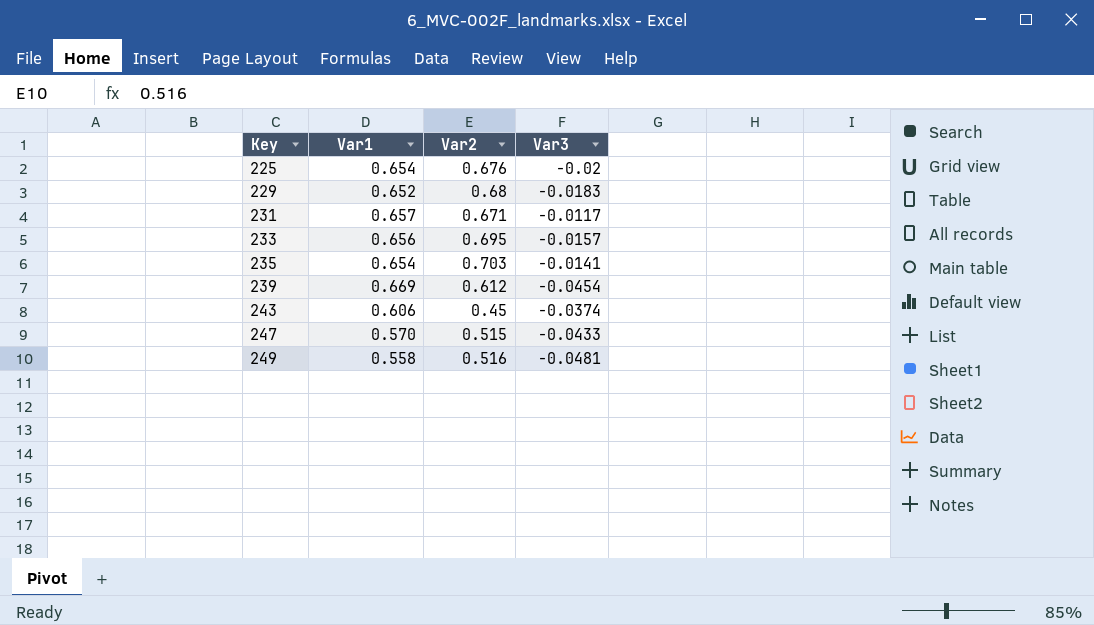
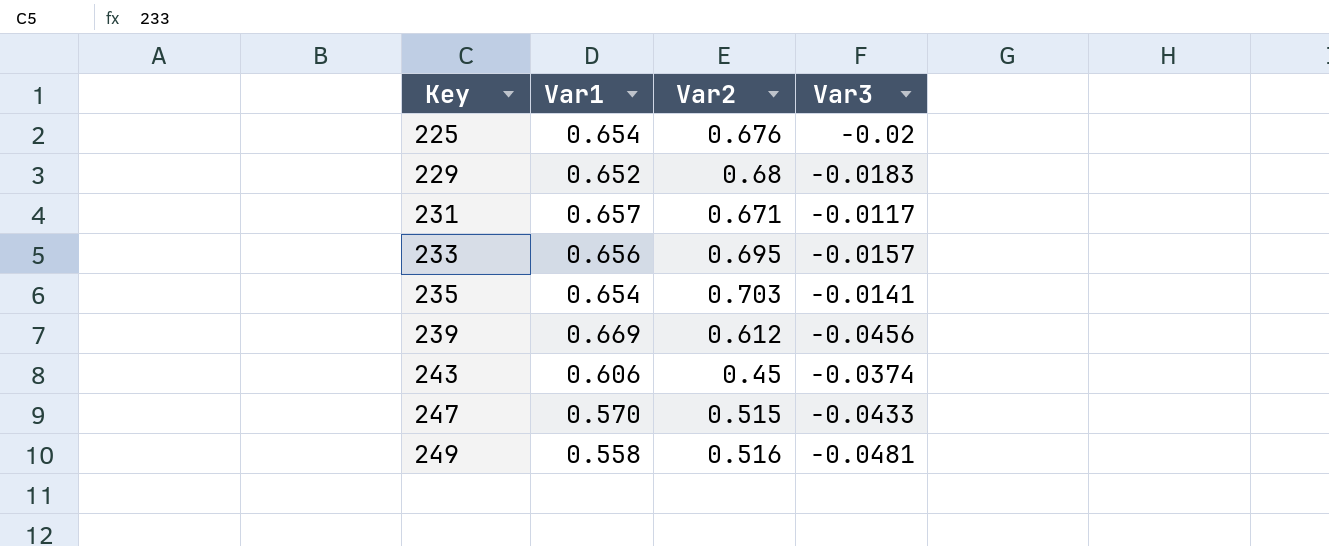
239 | Var3: -0.0454 -> -0.0456

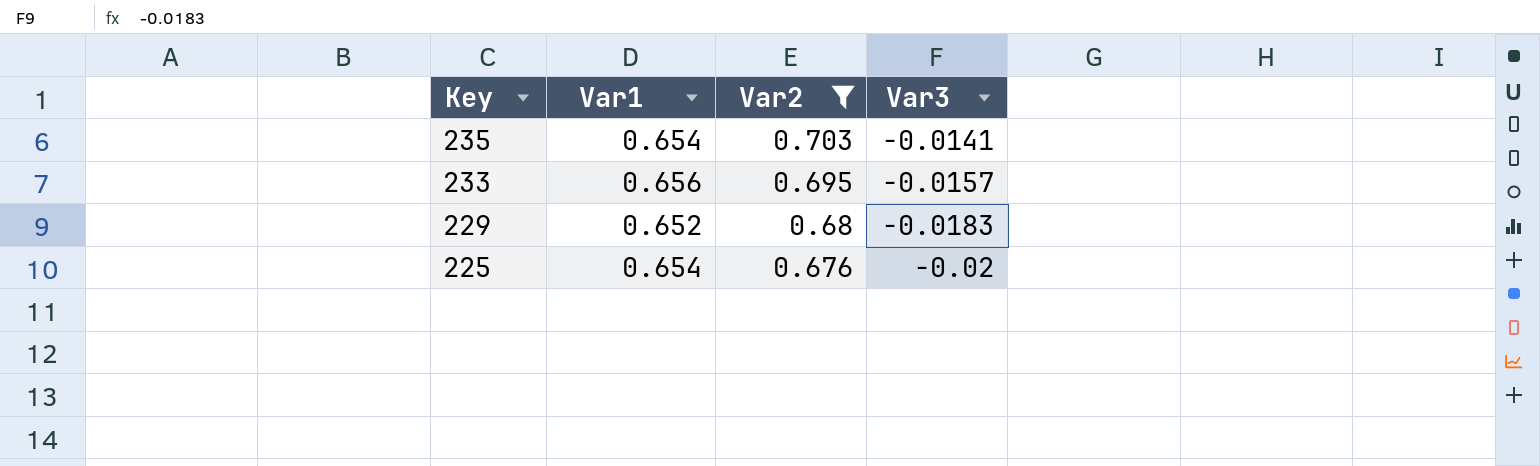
filter: none -> Var2 >= 0.676
row order: Key ascending -> Key descending

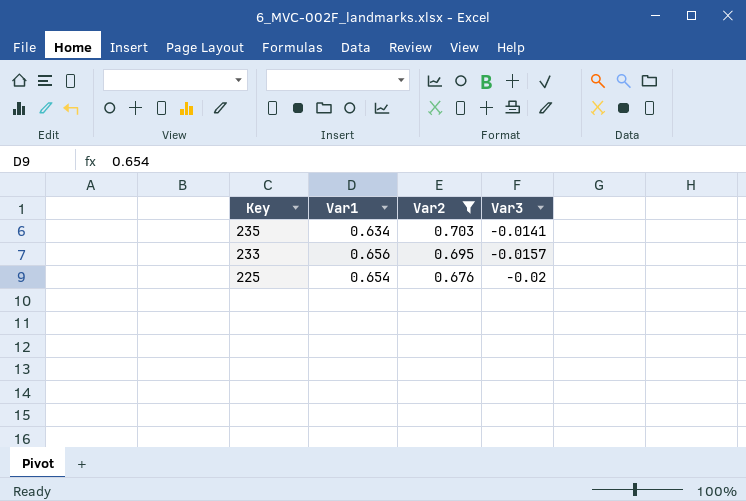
row 229: 0.652 | 0.68 | -0.0183 -> none
235 | Var1: 0.654 -> 0.634

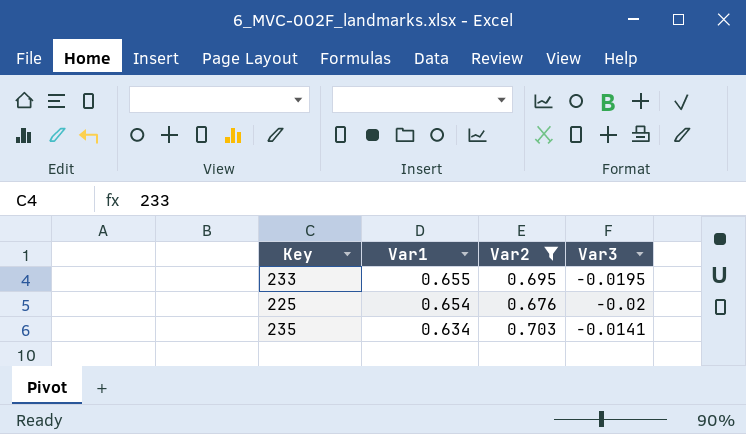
row order: Key descending -> Var1 descending
233 | Var1: 0.656 -> 0.655
233 | Var3: -0.0157 -> -0.0195

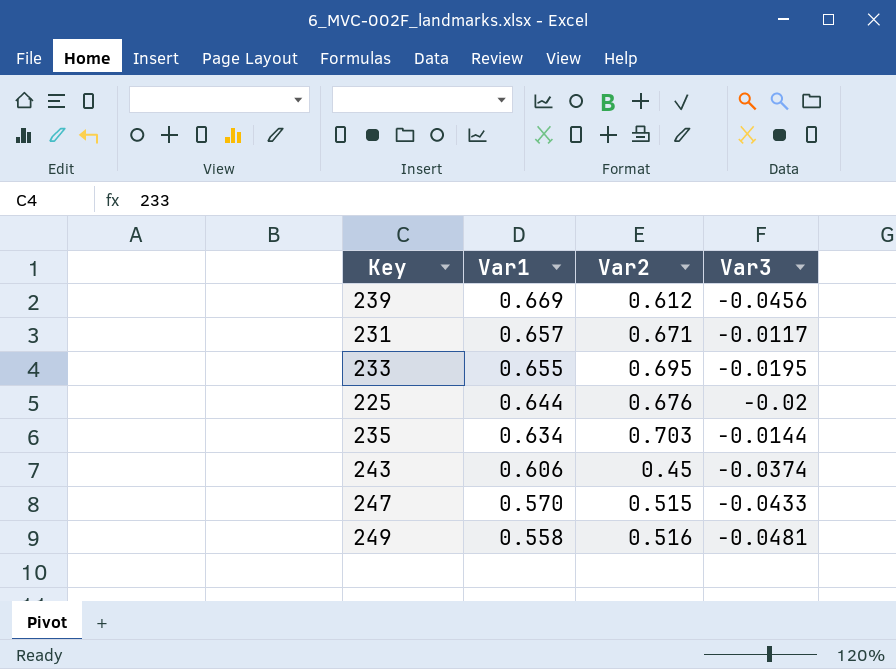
filter: Var2 >= 0.676 -> none
225 | Var1: 0.654 -> 0.644
235 | Var3: -0.0141 -> -0.0144

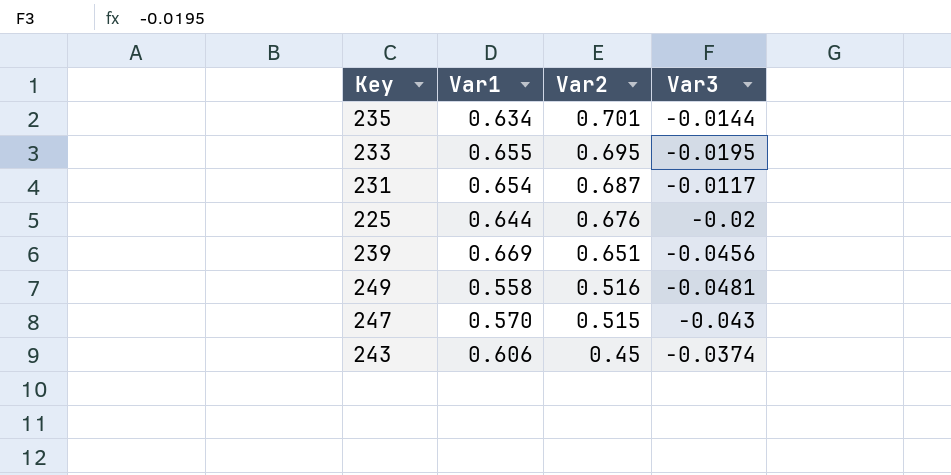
row order: Var1 descending -> Var2 descending
235 | Var2: 0.703 -> 0.701
231 | Var1: 0.657 -> 0.654
231 | Var2: 0.671 -> 0.687
239 | Var2: 0.612 -> 0.651
247 | Var3: -0.0433 -> -0.043

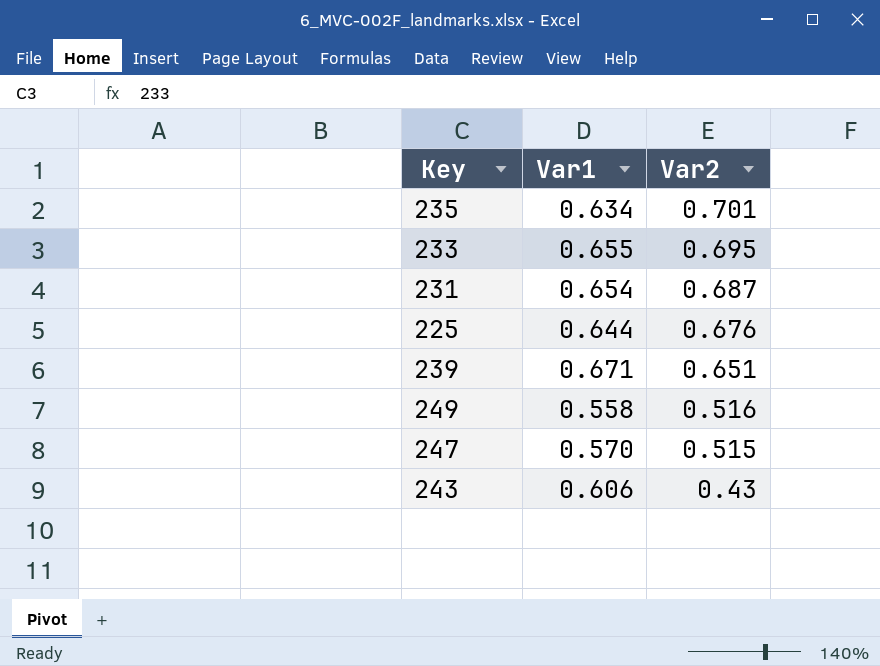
column Var3 | position: 4 -> none
239 | Var1: 0.669 -> 0.671
243 | Var2: 0.45 -> 0.43

